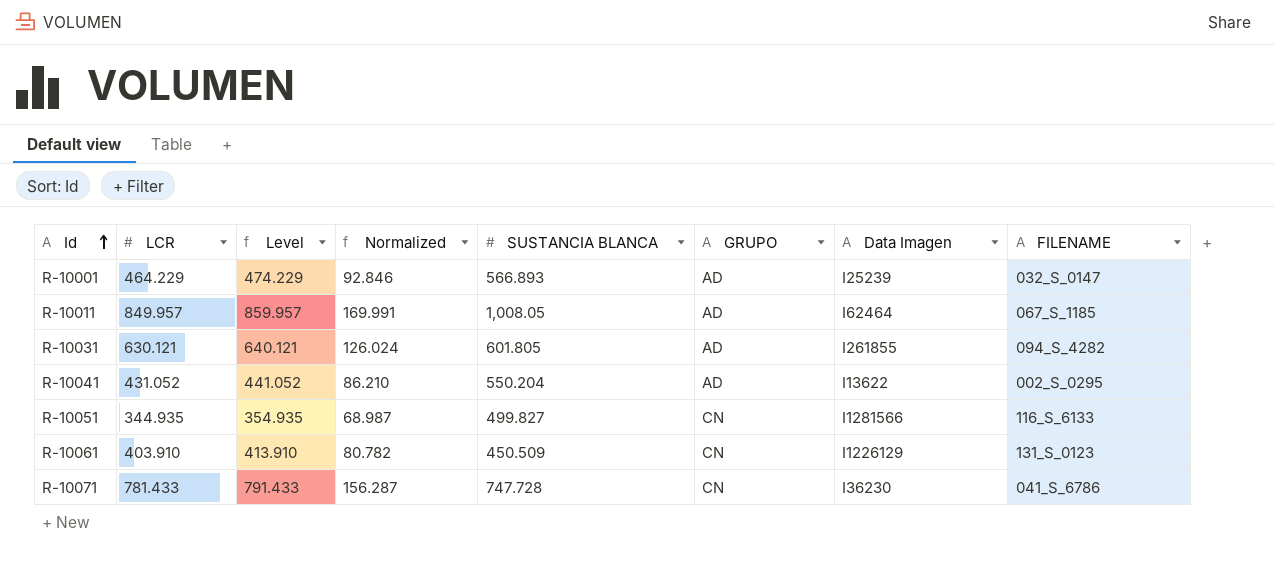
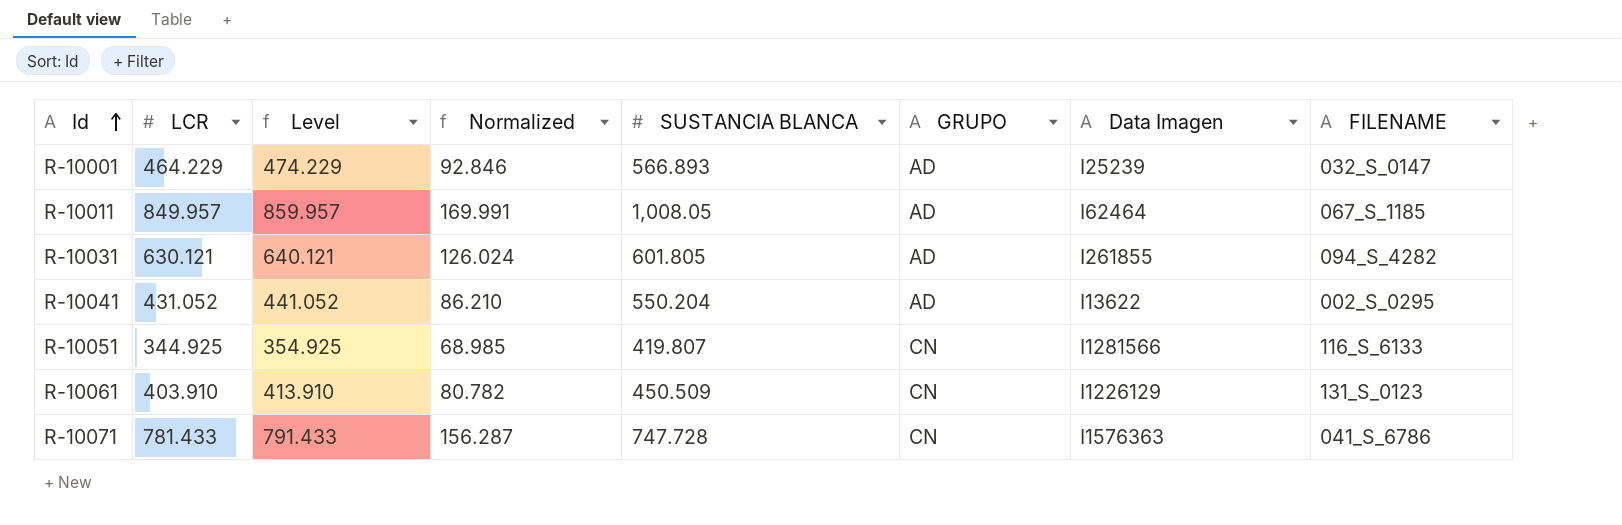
R-10051 | LCR: 344.935 -> 344.925
R-10051 | Level: 354.935 -> 354.925
R-10051 | Normalized: 68.987 -> 68.985
R-10051 | SUSTANCIA BLANCA: 499.827 -> 419.807
R-10071 | Data Imagen: I36230 -> I1576363

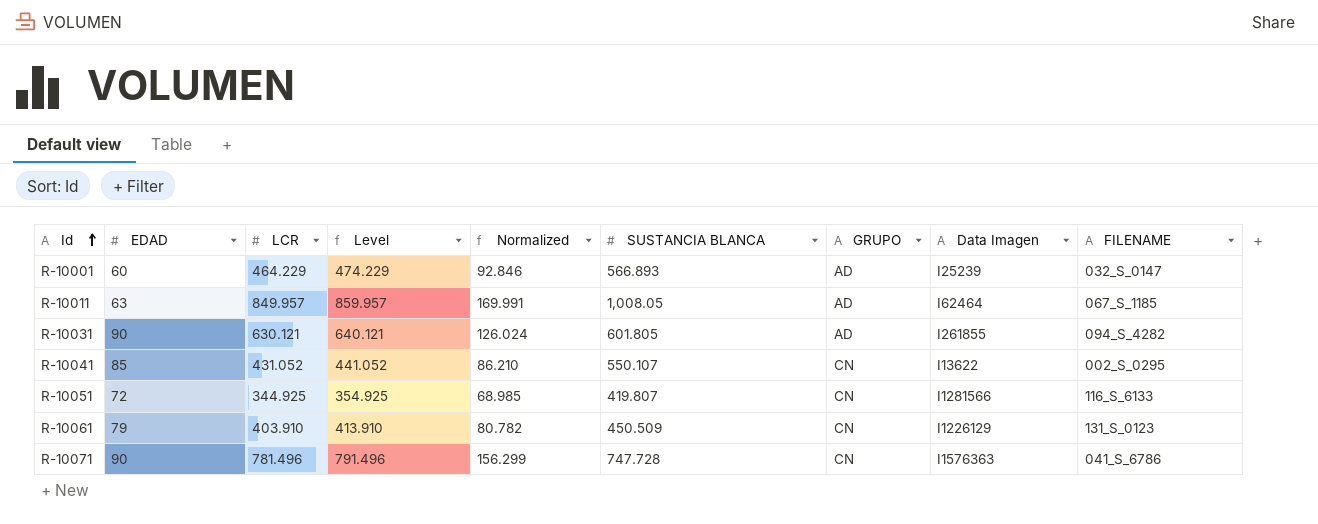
column EDAD | position: none -> 2
R-10041 | SUSTANCIA BLANCA: 550.204 -> 550.107
R-10041 | GRUPO: AD -> CN
R-10071 | LCR: 781.433 -> 781.496
R-10071 | Level: 791.433 -> 791.496
R-10071 | Normalized: 156.287 -> 156.299

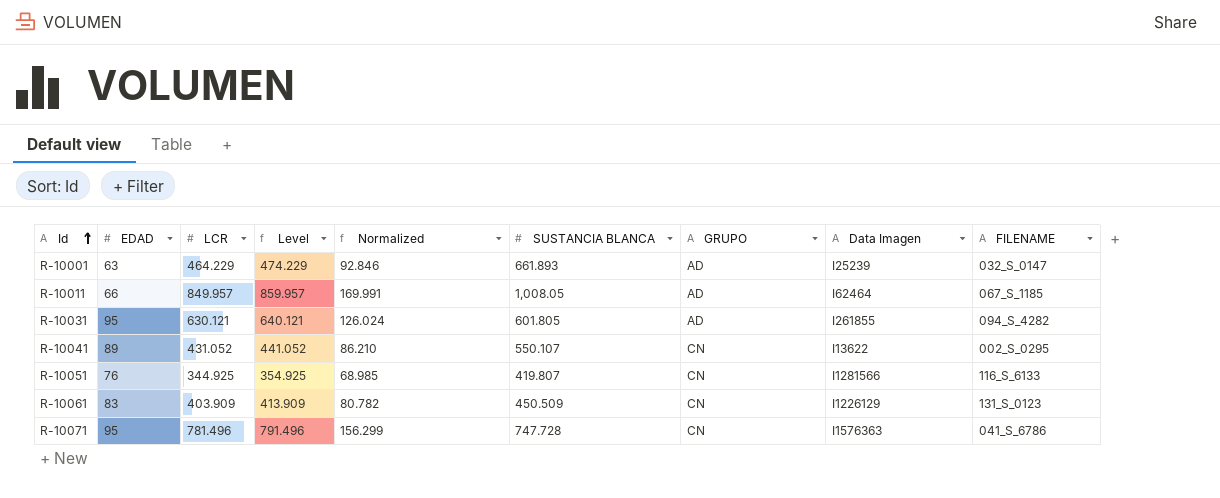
R-10001 | EDAD: 60 -> 63
R-10001 | SUSTANCIA BLANCA: 566.893 -> 661.893
R-10011 | EDAD: 63 -> 66
R-10031 | EDAD: 90 -> 95
R-10041 | EDAD: 85 -> 89
R-10051 | EDAD: 72 -> 76
R-10061 | EDAD: 79 -> 83
R-10061 | LCR: 403.910 -> 403.909
R-10061 | Level: 413.910 -> 413.909
R-10071 | EDAD: 90 -> 95

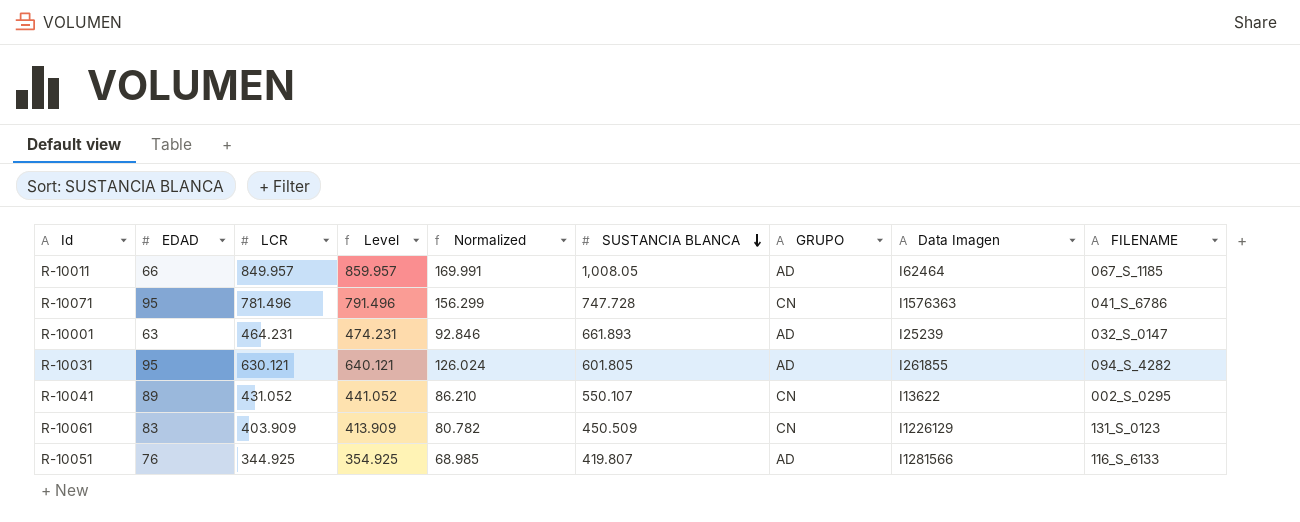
row order: Id ascending -> SUSTANCIA BLANCA descending
R-10001 | LCR: 464.229 -> 464.231
R-10001 | Level: 474.229 -> 474.231
R-10051 | GRUPO: CN -> AD

